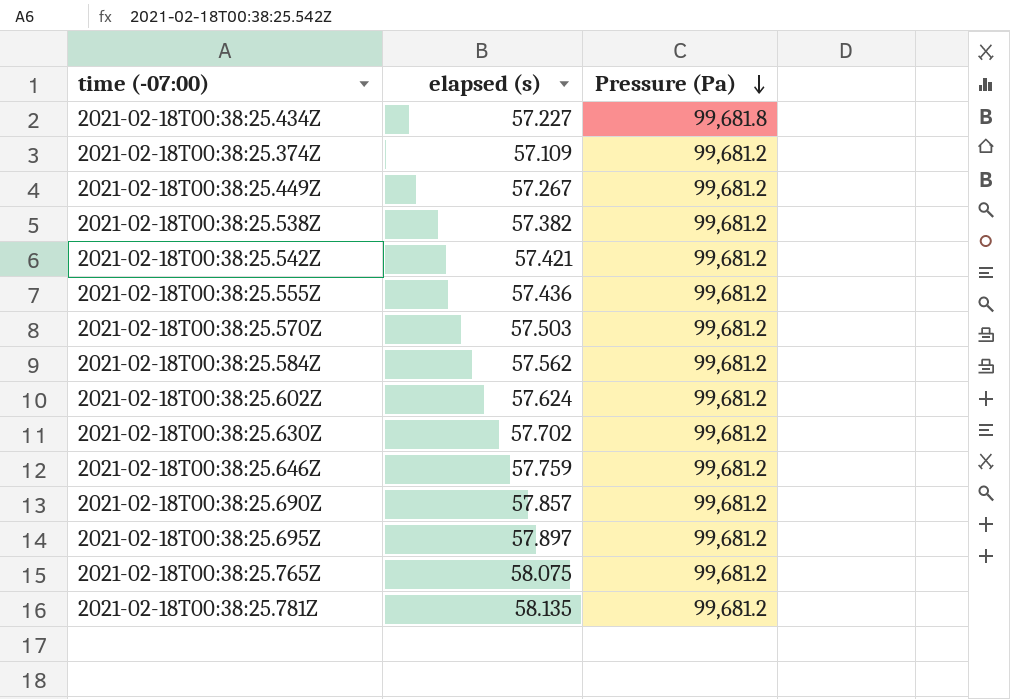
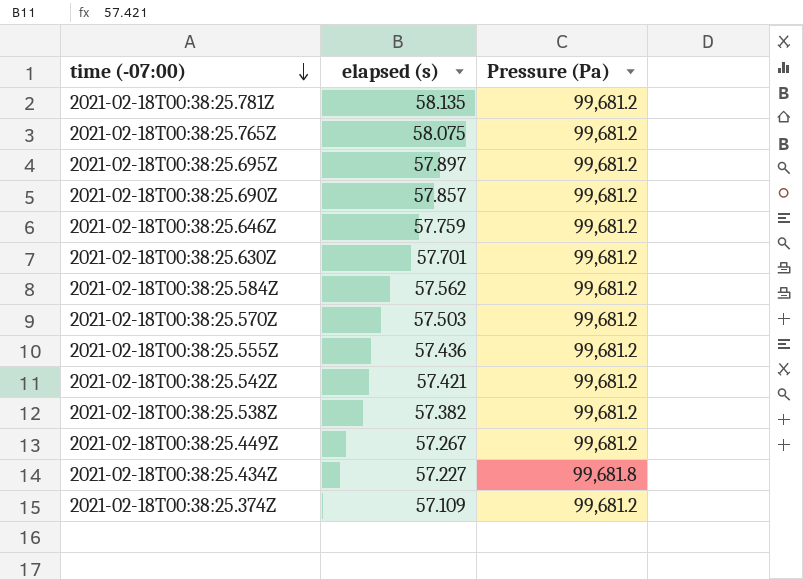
row order: Pressure (Pa) descending -> time (-07:00) descending
row 2021-02-18T00:38:25.602Z: 57.624 | 99,681.2 -> none
2021-02-18T00:38:25.630Z | elapsed (s): 57.702 -> 57.701

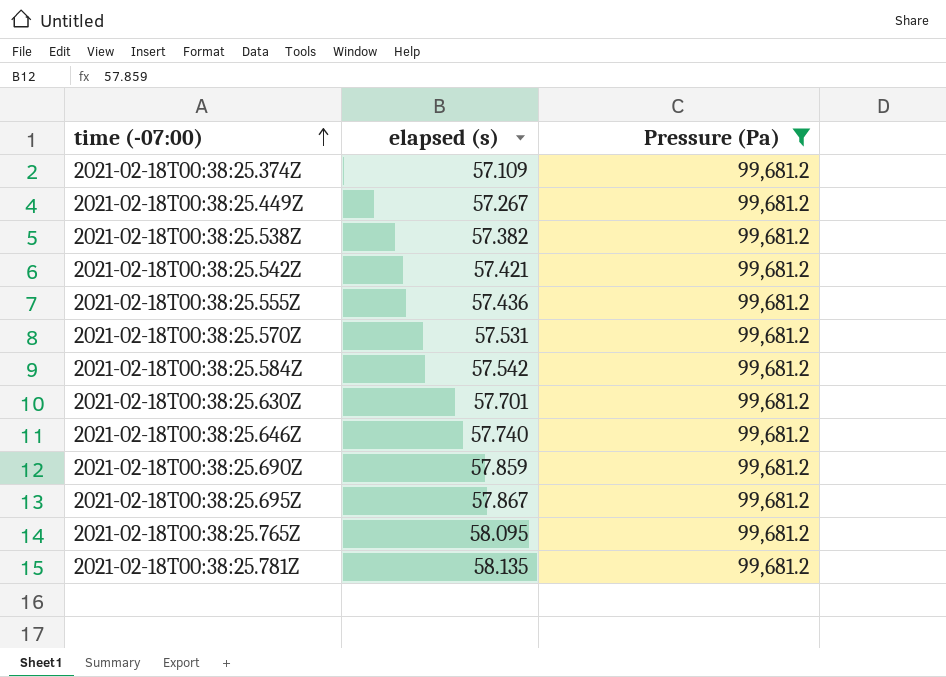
filter: none -> Pressure (Pa) = 99,681.2
row order: time (-07:00) descending -> time (-07:00) ascending
2021-02-18T00:38:25.570Z | elapsed (s): 57.503 -> 57.531
2021-02-18T00:38:25.584Z | elapsed (s): 57.562 -> 57.542
2021-02-18T00:38:25.646Z | elapsed (s): 57.759 -> 57.740
2021-02-18T00:38:25.690Z | elapsed (s): 57.857 -> 57.859
2021-02-18T00:38:25.695Z | elapsed (s): 57.897 -> 57.867
2021-02-18T00:38:25.765Z | elapsed (s): 58.075 -> 58.095

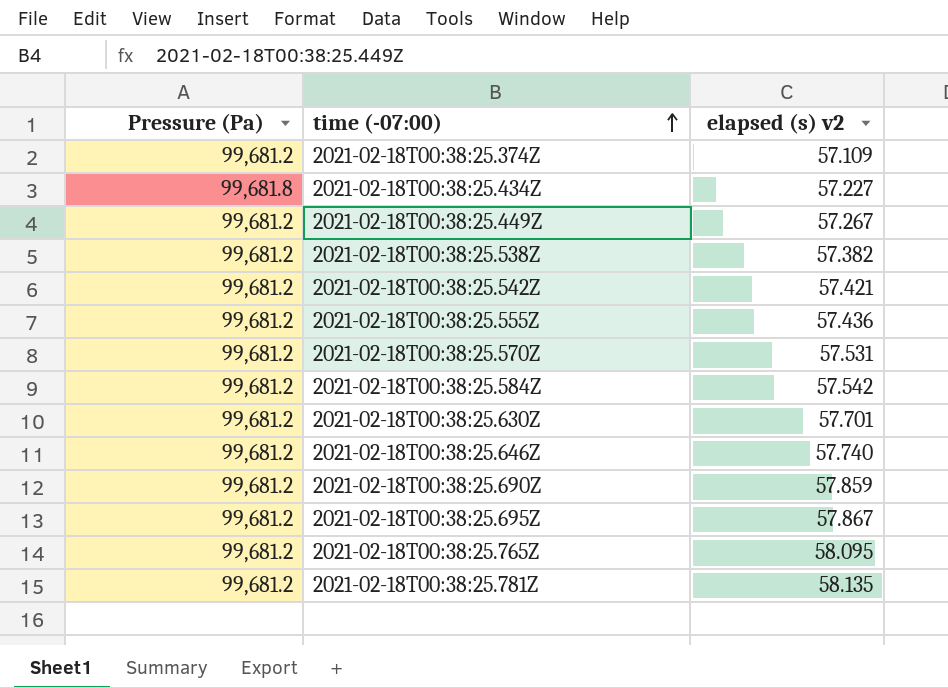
filter: Pressure (Pa) = 99,681.2 -> none
column Pressure (Pa) | position: 3 -> 1
column name: elapsed (s) -> elapsed (s) v2

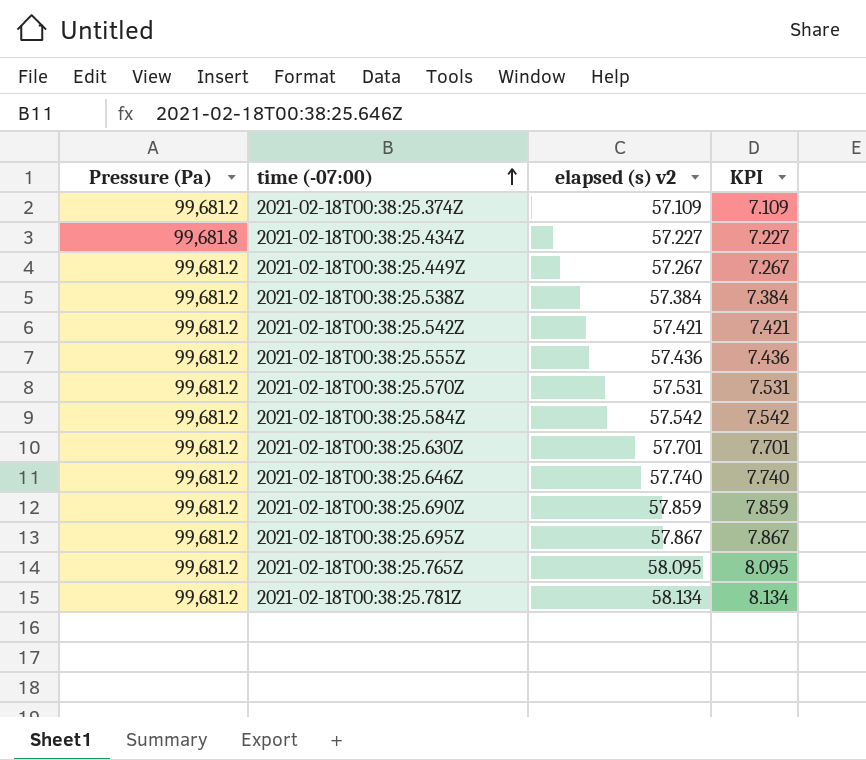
column KPI | formula: none -> [elapsed (s) v2] - 50
2021-02-18T00:38:25.538Z | elapsed (s) v2: 57.382 -> 57.384
2021-02-18T00:38:25.781Z | elapsed (s) v2: 58.135 -> 58.134

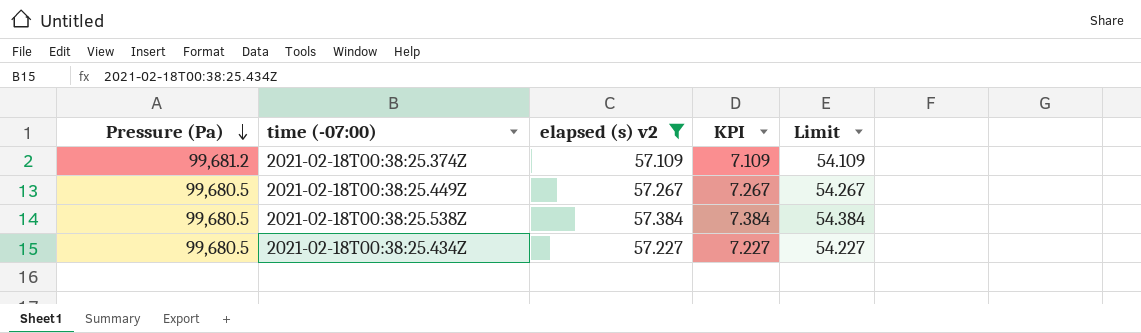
filter: none -> elapsed (s) v2 <= 57.384
row order: time (-07:00) ascending -> Pressure (Pa) descending
column Limit | formula: none -> [elapsed (s) v2] - 3
2021-02-18T00:38:25.449Z | Pressure (Pa): 99,681.2 -> 99,680.5
2021-02-18T00:38:25.538Z | Pressure (Pa): 99,681.2 -> 99,680.5
2021-02-18T00:38:25.434Z | Pressure (Pa): 99,681.8 -> 99,680.5

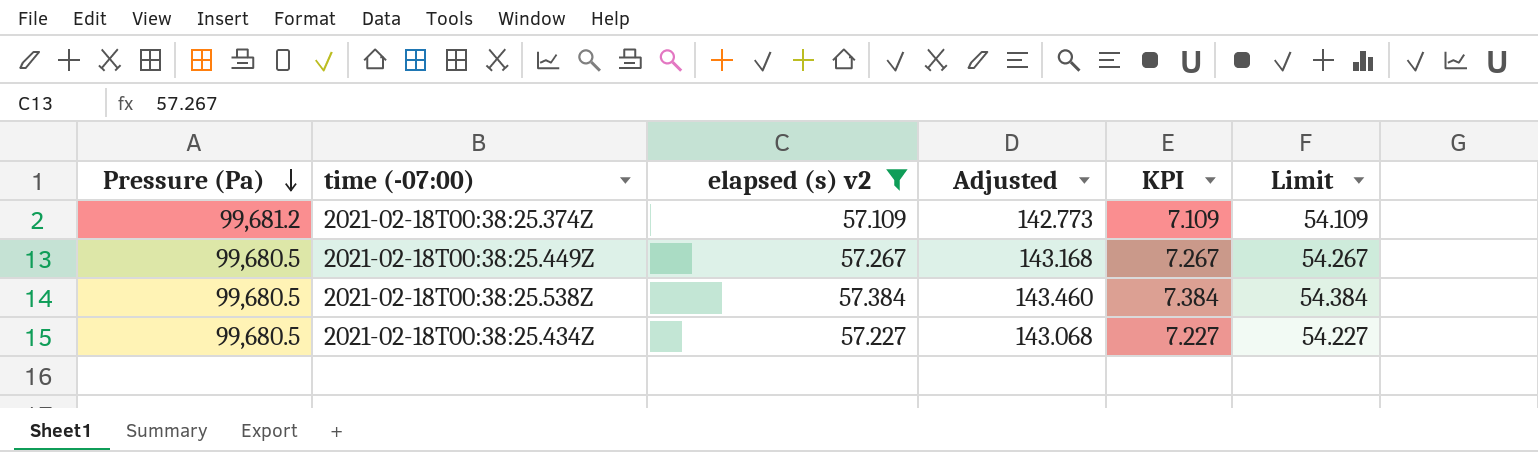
column Adjusted | formula: none -> [elapsed (s) v2] * 2.5

